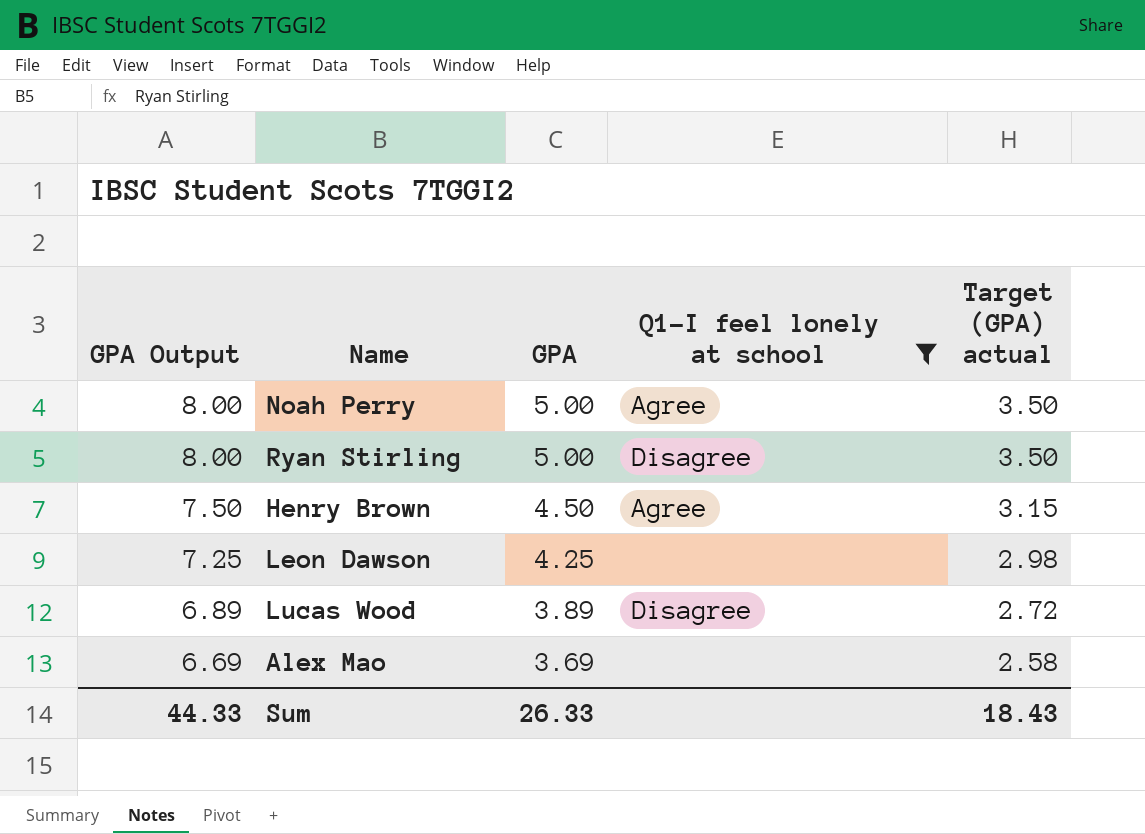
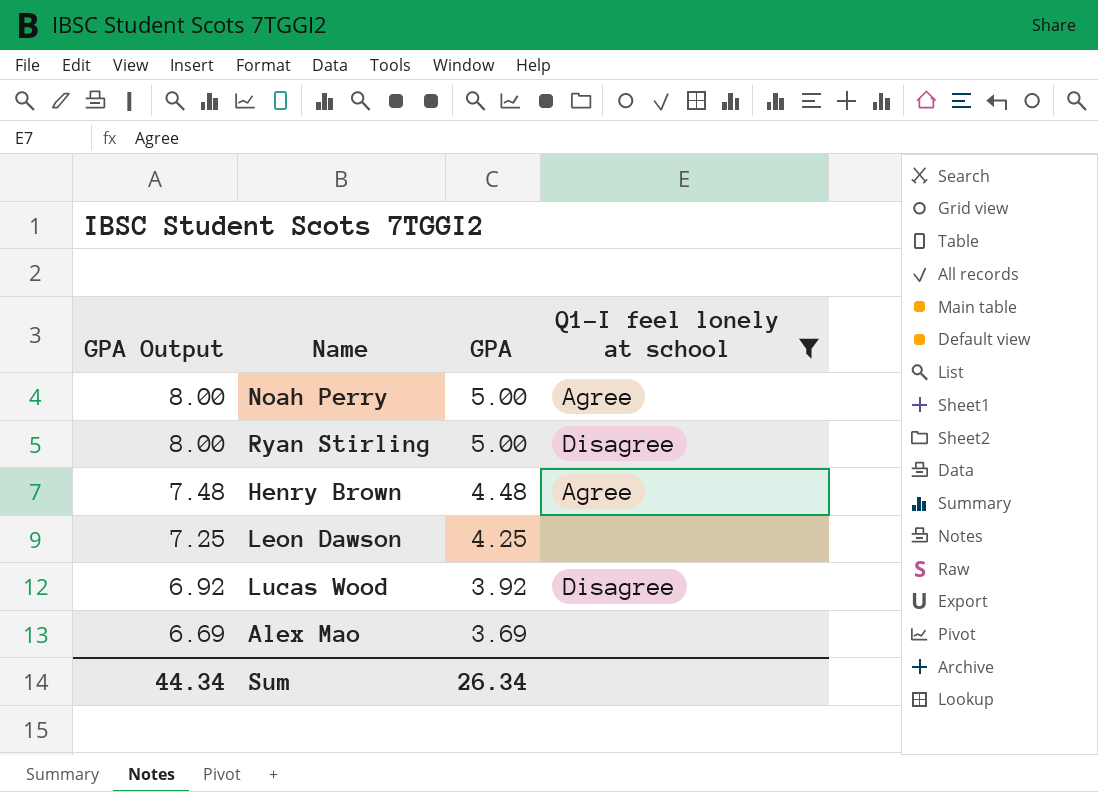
column Target (GPA) actual | formula: [GPA] * 0.7 -> none
Henry Brown | GPA Output: 7.50 -> 7.48
Henry Brown | GPA: 4.50 -> 4.48
Lucas Wood | GPA Output: 6.89 -> 6.92
Lucas Wood | GPA: 3.89 -> 3.92
Sum | GPA Output: 44.33 -> 44.34
Sum | GPA: 26.33 -> 26.34

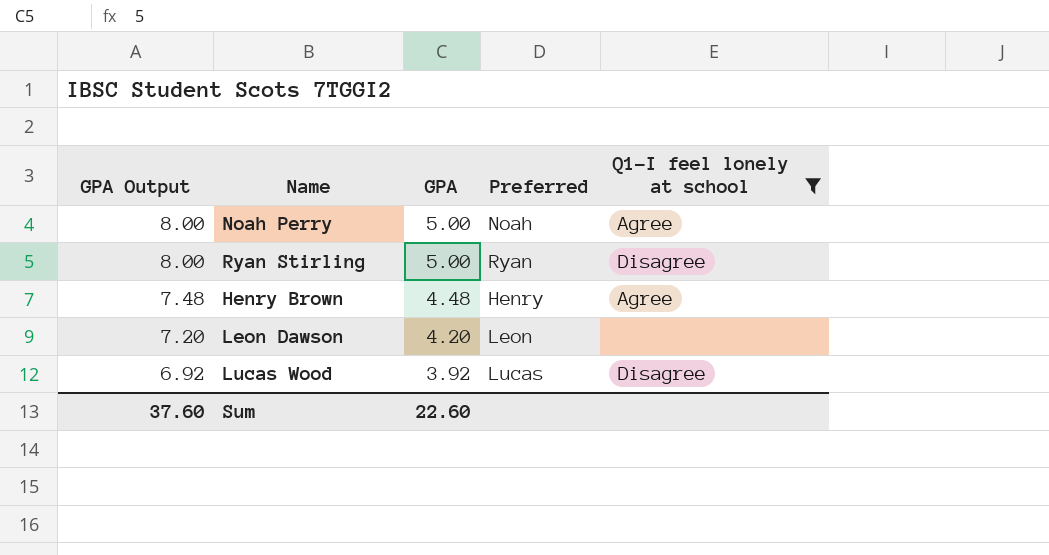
column Preferred | position: none -> 4
row Alex Mao: 6.69 | 3.69 | none -> none
Leon Dawson | GPA Output: 7.25 -> 7.20
Leon Dawson | GPA: 4.25 -> 4.20
Sum | GPA Output: 44.34 -> 37.60
Sum | GPA: 26.34 -> 22.60

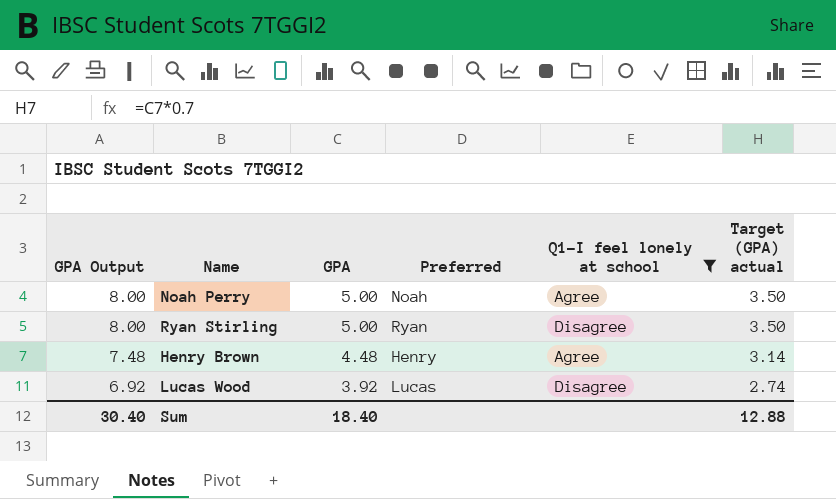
column Target (GPA) actual | formula: none -> [GPA] * 0.7
row Leon Dawson: 7.20 | 4.20 | Leon | none -> none
Sum | GPA Output: 37.60 -> 30.40
Sum | GPA: 22.60 -> 18.40

